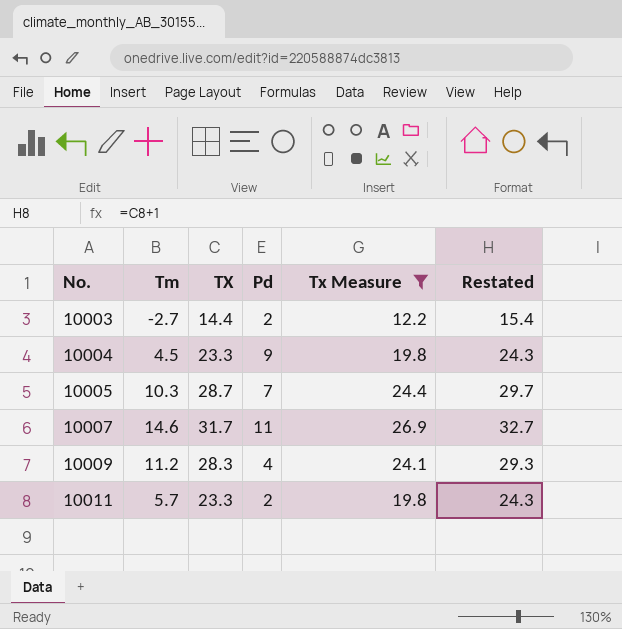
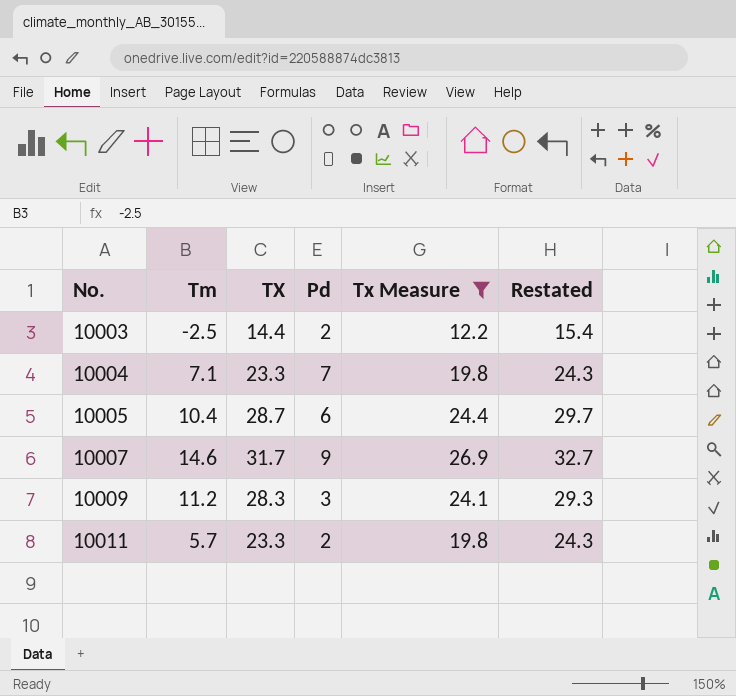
10003 | Tm: -2.7 -> -2.5
10004 | Tm: 4.5 -> 7.1
10004 | Pd: 9 -> 7
10005 | Tm: 10.3 -> 10.4
10005 | Pd: 7 -> 6
10007 | Pd: 11 -> 9
10009 | Pd: 4 -> 3

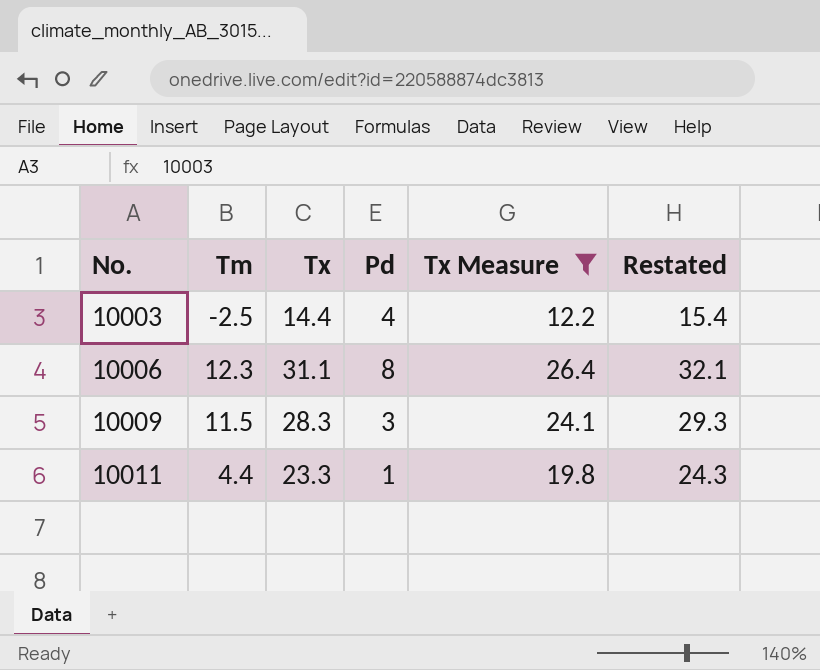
column name: TX -> Tx
row 10004: 7.1 | 23.3 | 7 | 19.8 | 24.3 -> none
row 10005: 10.4 | 28.7 | 6 | 24.4 | 29.7 -> none
row 10007: 14.6 | 31.7 | 9 | 26.9 | 32.7 -> none
10003 | Pd: 2 -> 4
row 10006: none -> 12.3 | 31.1 | 8 | 26.4 | 32.1
10009 | Tm: 11.2 -> 11.5
10011 | Tm: 5.7 -> 4.4
10011 | Pd: 2 -> 1

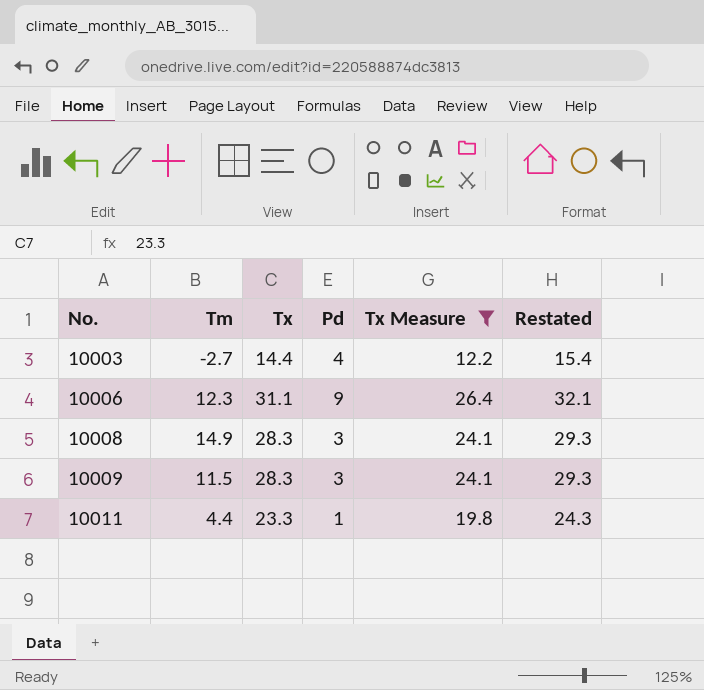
10003 | Tm: -2.5 -> -2.7
10006 | Pd: 8 -> 9
row 10008: none -> 14.9 | 28.3 | 3 | 24.1 | 29.3

